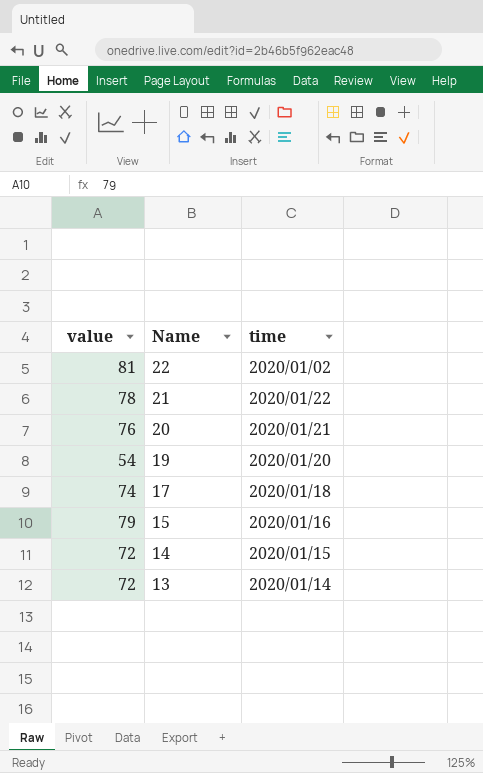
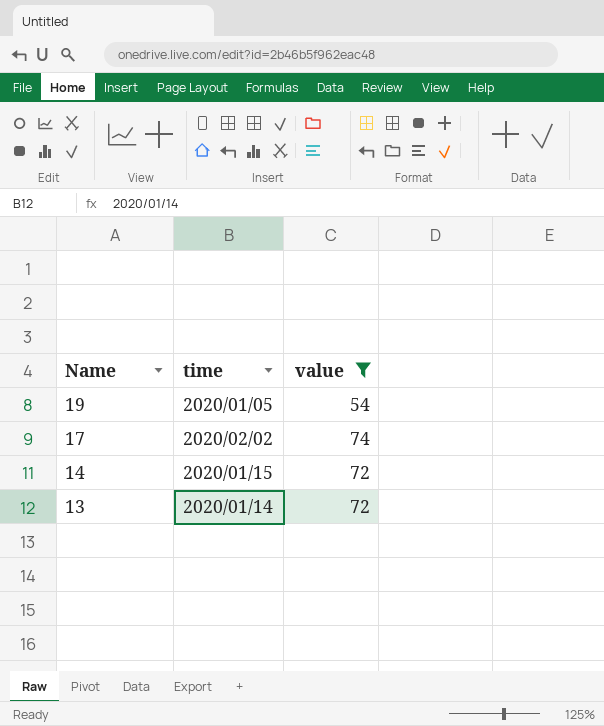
filter: none -> value <= 74
column value | position: 1 -> 3
19 | time: 2020/01/20 -> 2020/01/05
17 | time: 2020/01/18 -> 2020/02/02

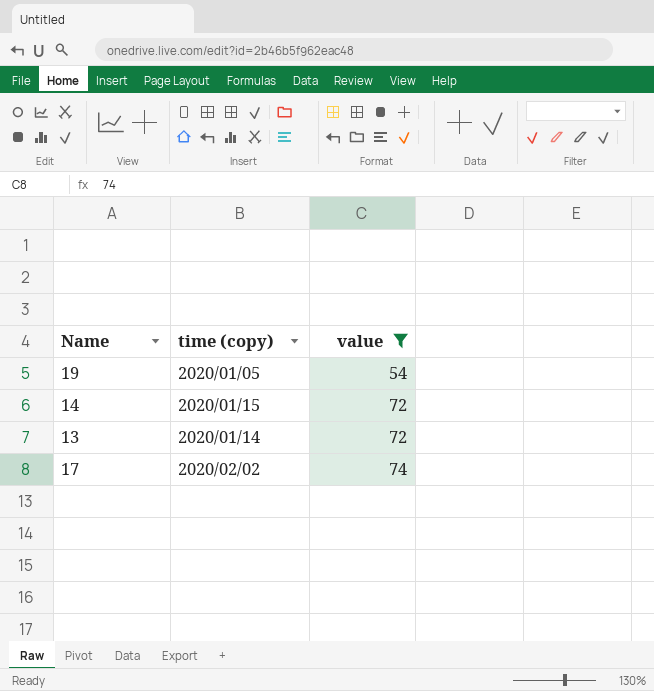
row order: Name descending -> value ascending
column name: time -> time (copy)

